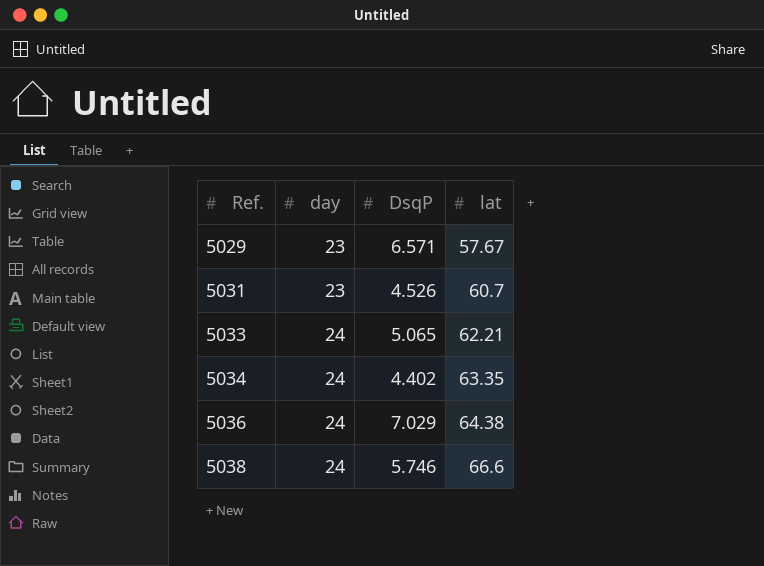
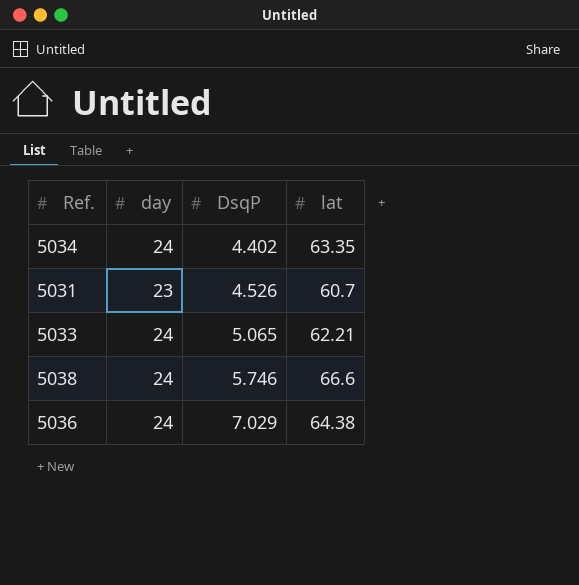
row order: Ref. ascending -> DsqP ascending
row 5029: 23 | 6.571 | 57.67 -> none

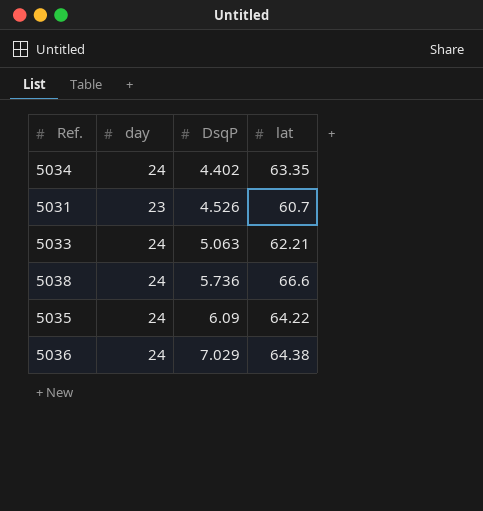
5033 | DsqP: 5.065 -> 5.063
5038 | DsqP: 5.746 -> 5.736
row 5035: none -> 24 | 6.09 | 64.22

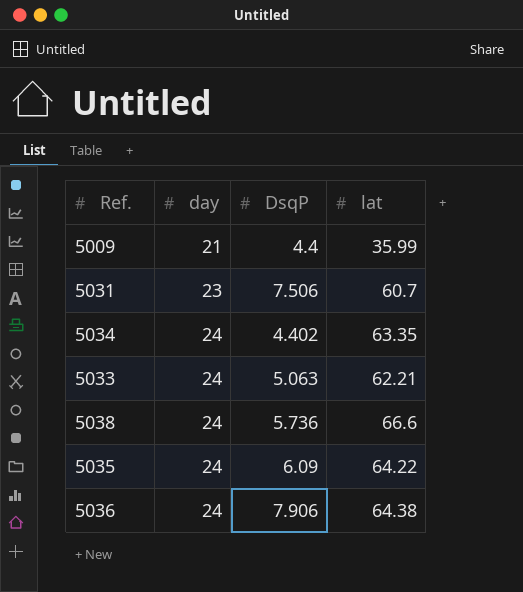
row order: DsqP ascending -> day ascending
row 5009: none -> 21 | 4.4 | 35.99
5031 | DsqP: 4.526 -> 7.506
5036 | DsqP: 7.029 -> 7.906

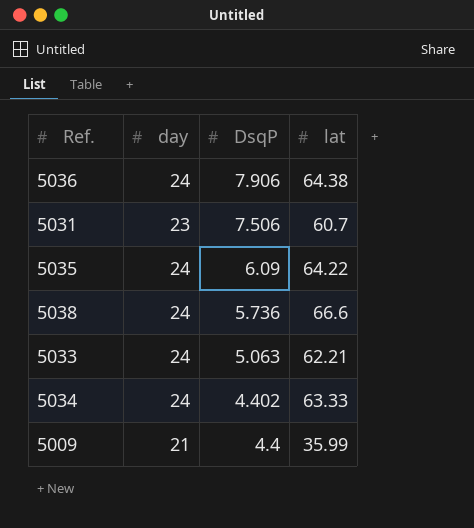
row order: day ascending -> DsqP descending
5034 | lat: 63.35 -> 63.33

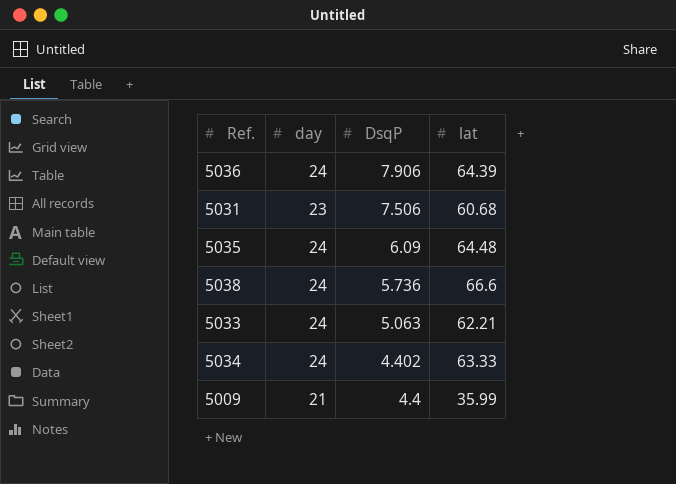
5036 | lat: 64.38 -> 64.39
5031 | lat: 60.7 -> 60.68
5035 | lat: 64.22 -> 64.48

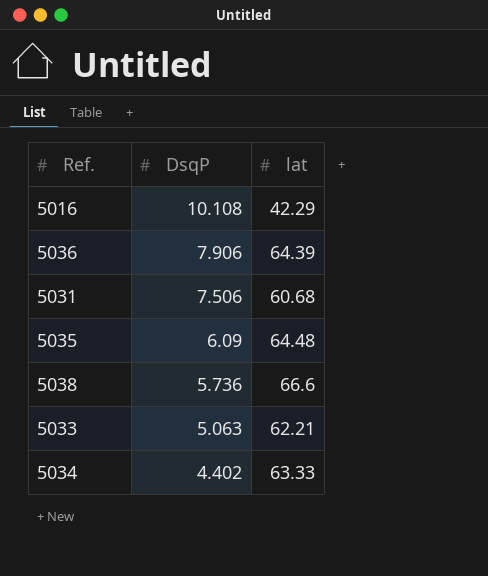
column day | position: 2 -> none
row 5009: 21 | 4.4 | 35.99 -> none
row 5016: none -> 10.108 | 42.29

